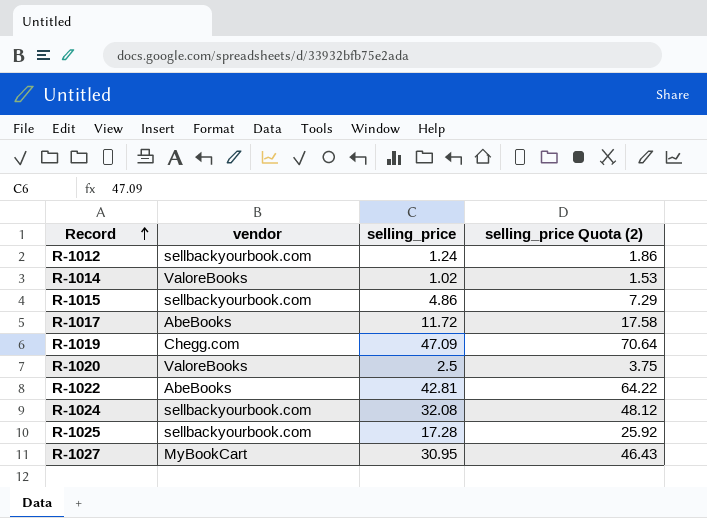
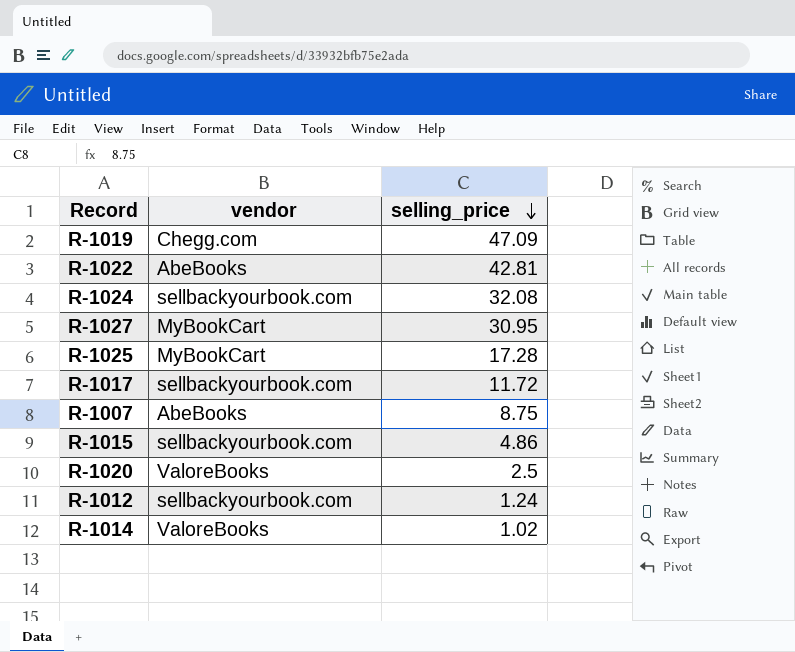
row order: Record ascending -> selling_price descending
column selling_price Quota (2) | formula: [selling_price] * 1.5 -> none
R-1025 | vendor: sellbackyourbook.com -> MyBookCart
R-1017 | vendor: AbeBooks -> sellbackyourbook.com
row R-1007: none -> AbeBooks | 8.75

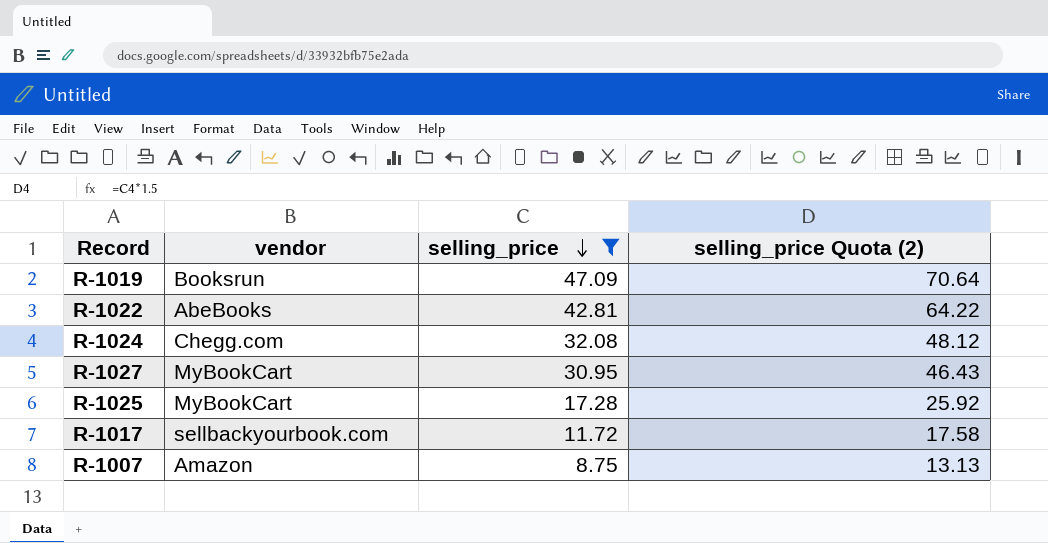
filter: none -> selling_price >= 8.75
column selling_price Quota (2) | formula: none -> [selling_price] * 1.5
R-1019 | vendor: Chegg.com -> Booksrun
R-1024 | vendor: sellbackyourbook.com -> Chegg.com
R-1007 | vendor: AbeBooks -> Amazon

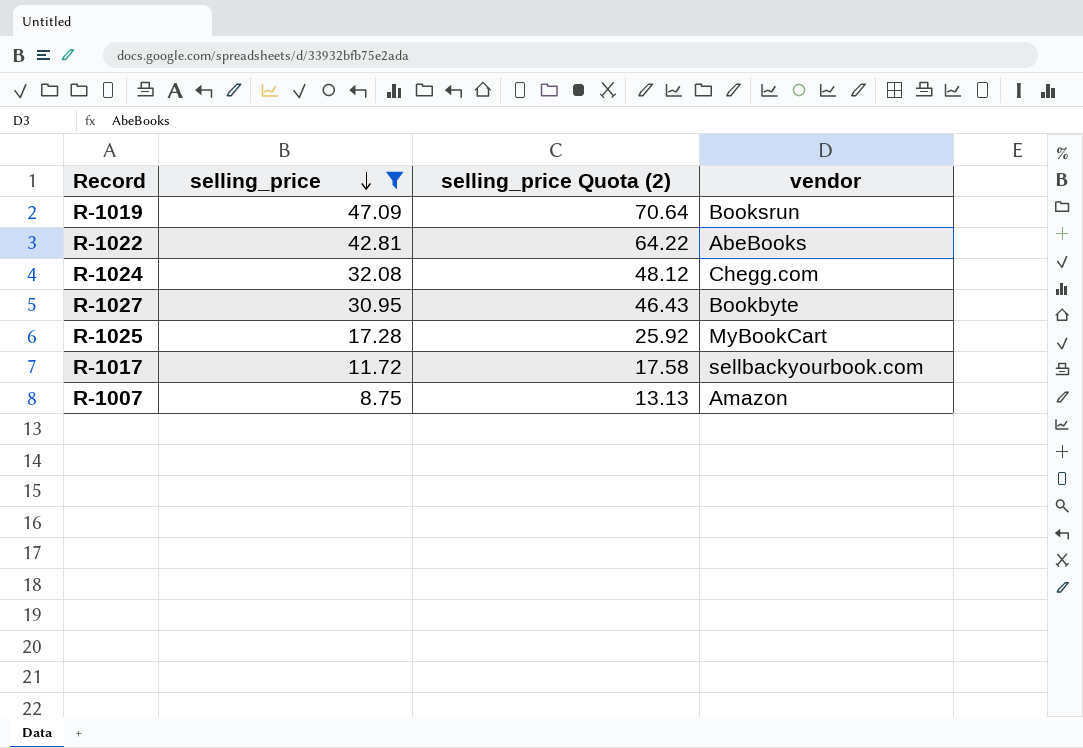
column vendor | position: 2 -> 4
R-1027 | vendor: MyBookCart -> Bookbyte

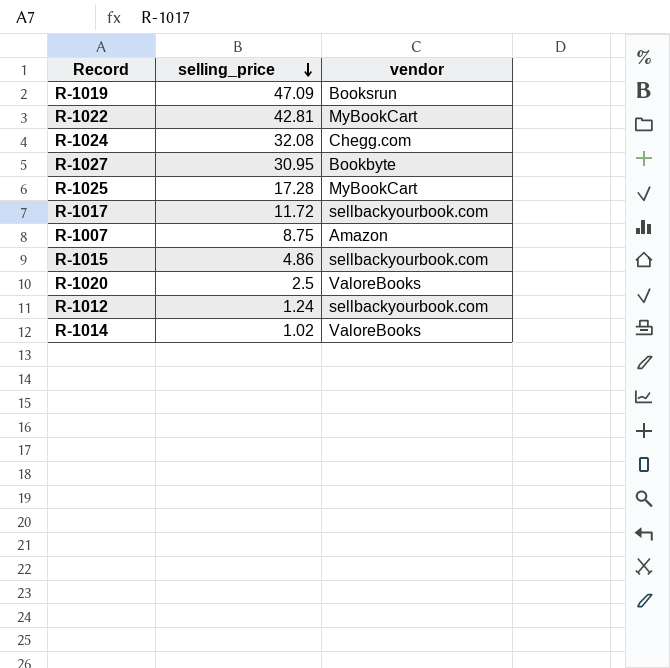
filter: selling_price >= 8.75 -> none
column selling_price Quota (2) | formula: [selling_price] * 1.5 -> none
R-1022 | vendor: AbeBooks -> MyBookCart

